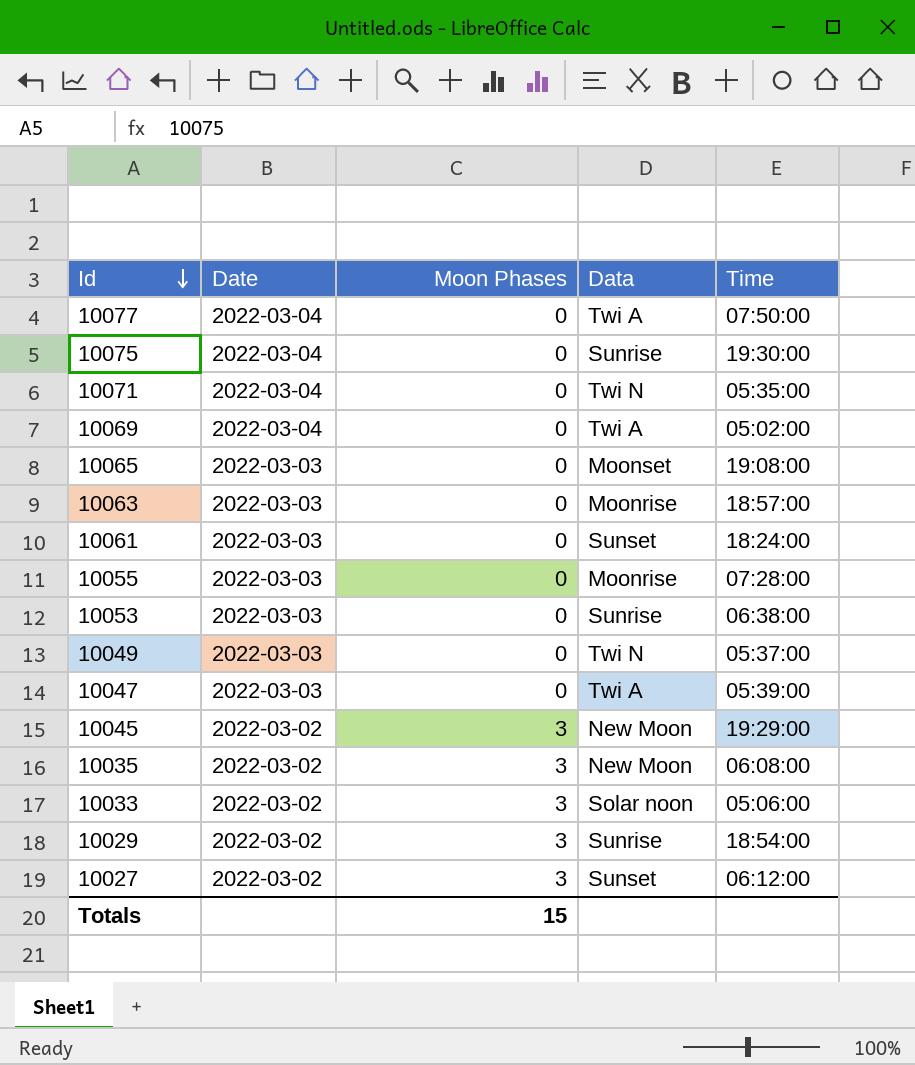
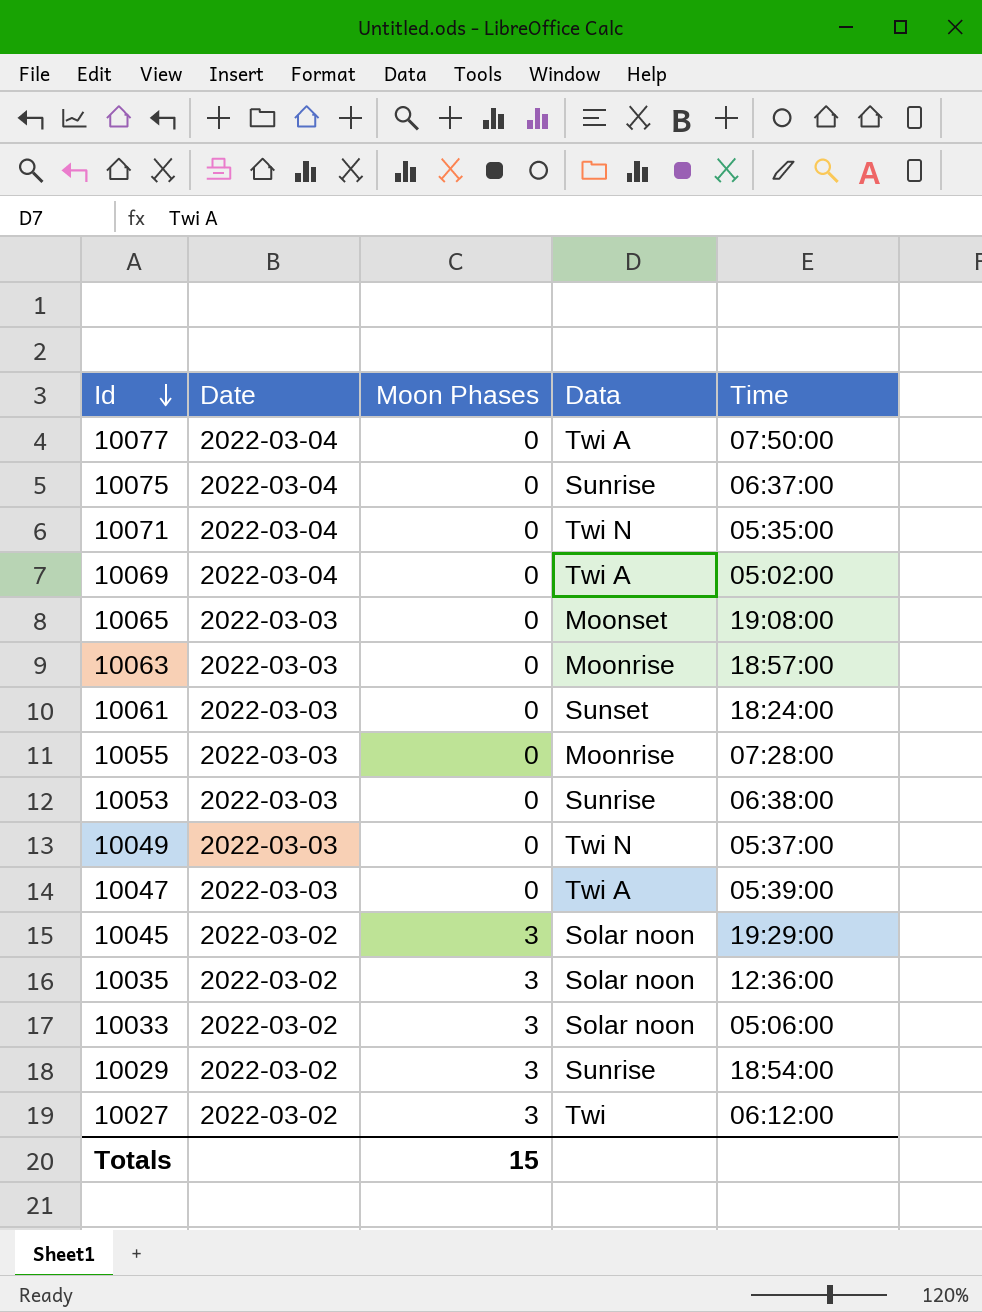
10075 | Time: 19:30:00 -> 06:37:00
10045 | Data: New Moon -> Solar noon
10035 | Data: New Moon -> Solar noon
10035 | Time: 06:08:00 -> 12:36:00
10027 | Data: Sunset -> Twi

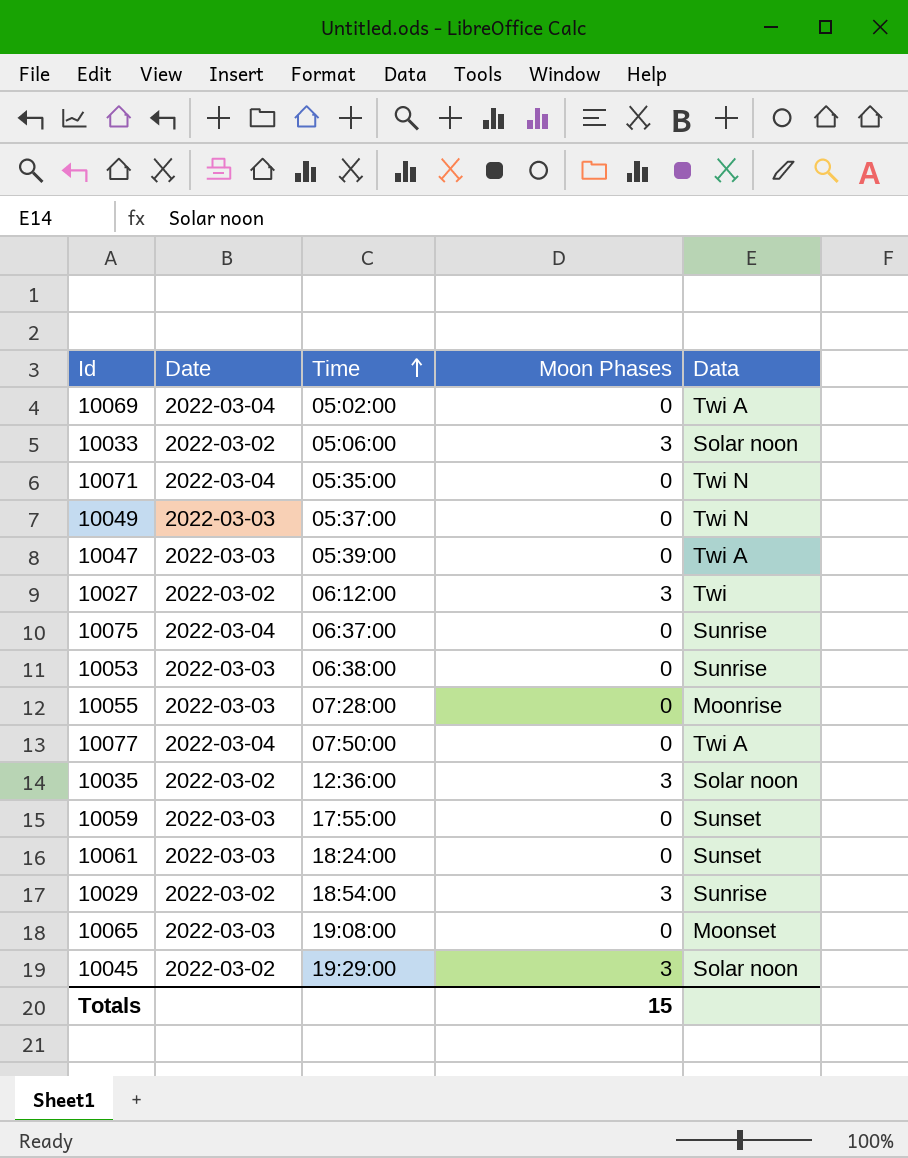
row order: Id descending -> Time ascending
column Time | position: 5 -> 3
row 10063: 2022-03-03 | 0 | Moonrise | 18:57:00 -> none
row 10059: none -> 2022-03-03 | 17:55:00 | 0 | Sunset

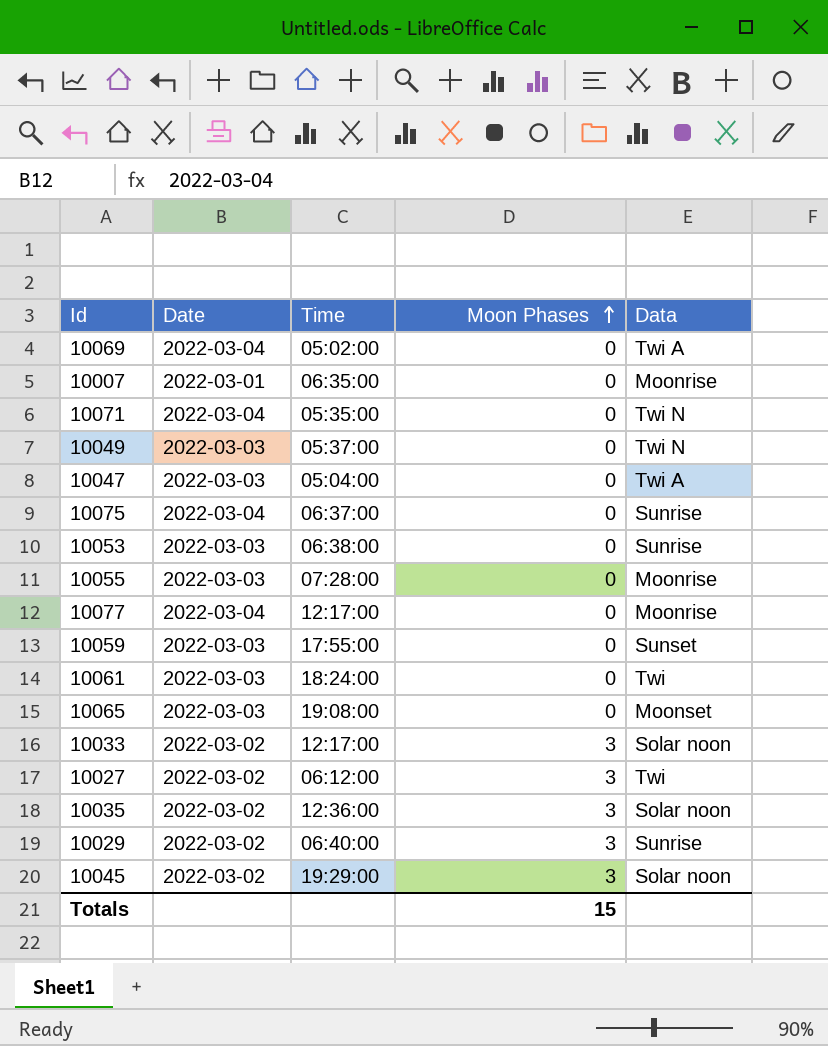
row order: Time ascending -> Moon Phases ascending
row 10007: none -> 2022-03-01 | 06:35:00 | 0 | Moonrise
10047 | Time: 05:39:00 -> 05:04:00
10077 | Time: 07:50:00 -> 12:17:00
10077 | Data: Twi A -> Moonrise
10061 | Data: Sunset -> Twi
10033 | Time: 05:06:00 -> 12:17:00
10029 | Time: 18:54:00 -> 06:40:00

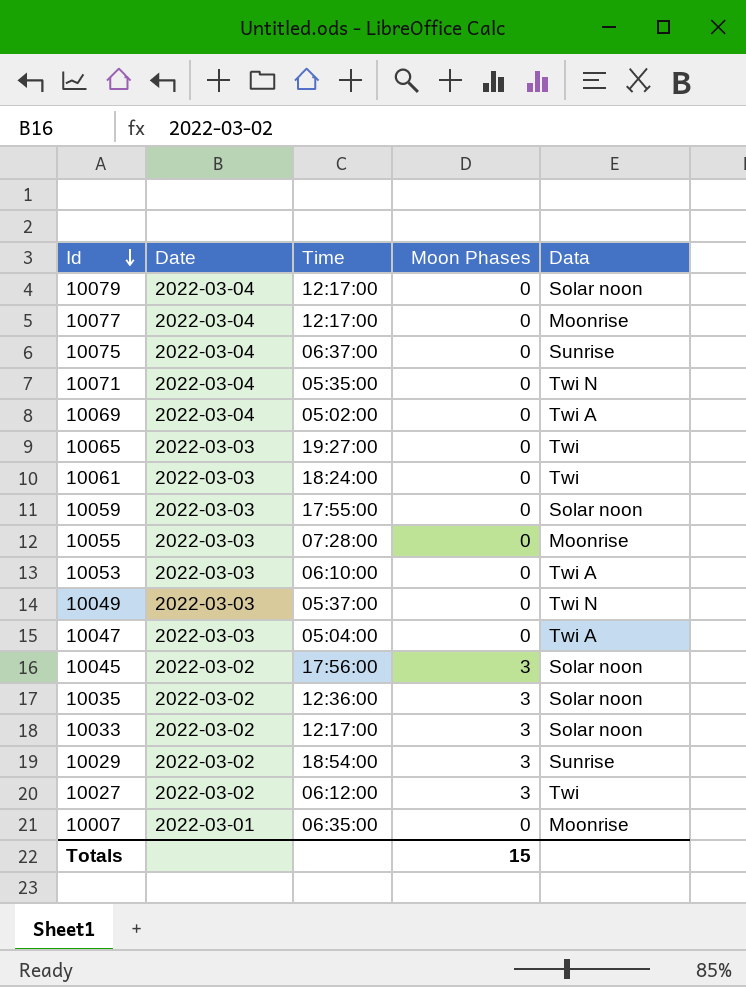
row order: Moon Phases ascending -> Id descending
row 10079: none -> 2022-03-04 | 12:17:00 | 0 | Solar noon
10065 | Time: 19:08:00 -> 19:27:00
10065 | Data: Moonset -> Twi
10059 | Data: Sunset -> Solar noon
10053 | Time: 06:38:00 -> 06:10:00
10053 | Data: Sunrise -> Twi A
10045 | Time: 19:29:00 -> 17:56:00
10029 | Time: 06:40:00 -> 18:54:00

